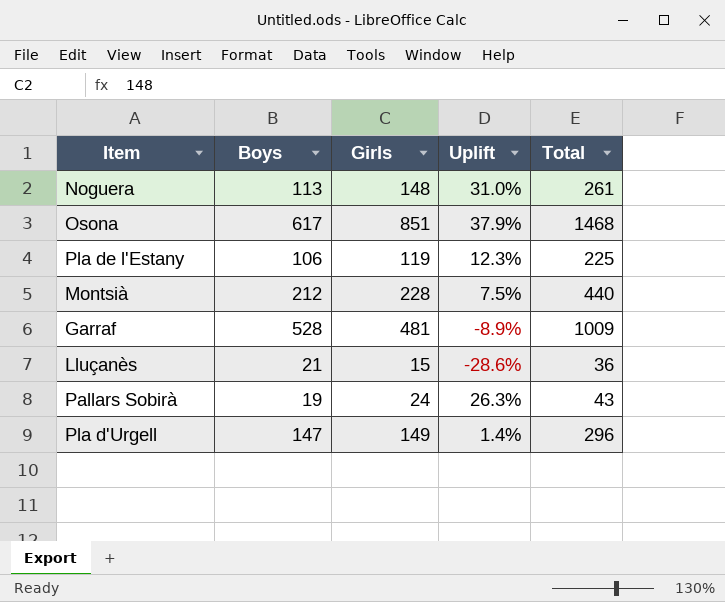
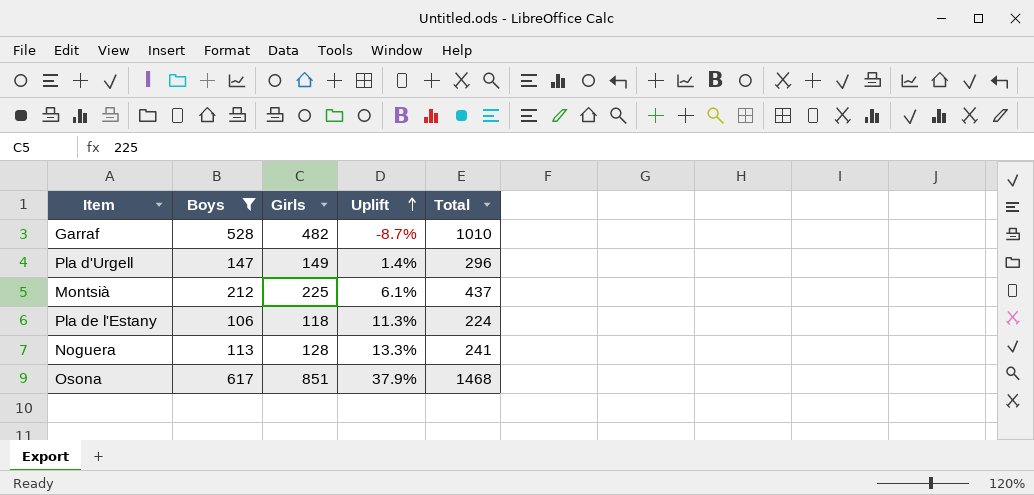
filter: none -> Boys >= 106
row order: none -> Uplift ascending
Garraf | Girls: 481 -> 482
Garraf | Uplift: -8.9% -> -8.7%
Garraf | Total: 1009 -> 1010
Montsià | Girls: 228 -> 225
Montsià | Uplift: 7.5% -> 6.1%
Montsià | Total: 440 -> 437
Pla de l'Estany | Girls: 119 -> 118
Pla de l'Estany | Uplift: 12.3% -> 11.3%
Pla de l'Estany | Total: 225 -> 224
Noguera | Girls: 148 -> 128
Noguera | Uplift: 31.0% -> 13.3%
Noguera | Total: 261 -> 241

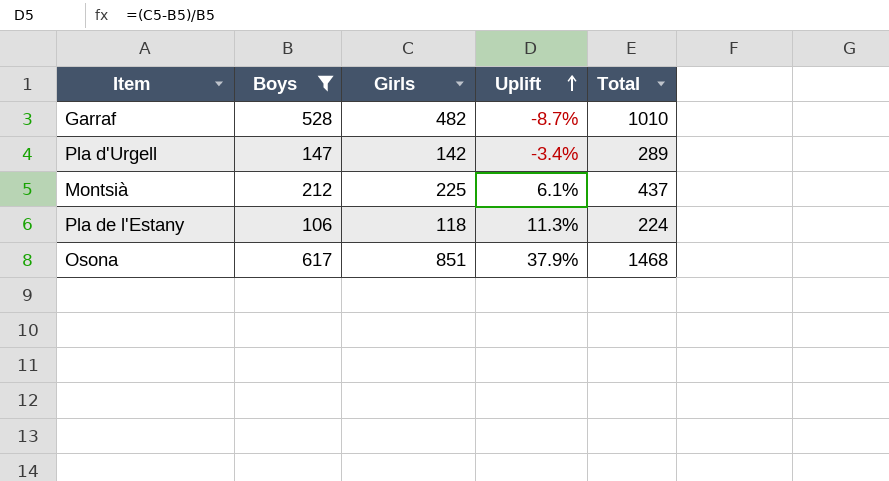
row Noguera: 113 | 128 | 13.3% | 241 -> none
Pla d'Urgell | Girls: 149 -> 142
Pla d'Urgell | Uplift: 1.4% -> -3.4%
Pla d'Urgell | Total: 296 -> 289

